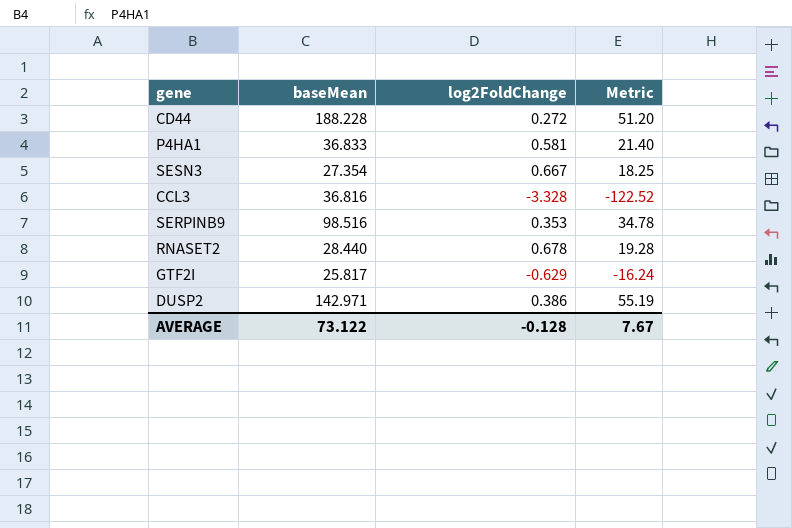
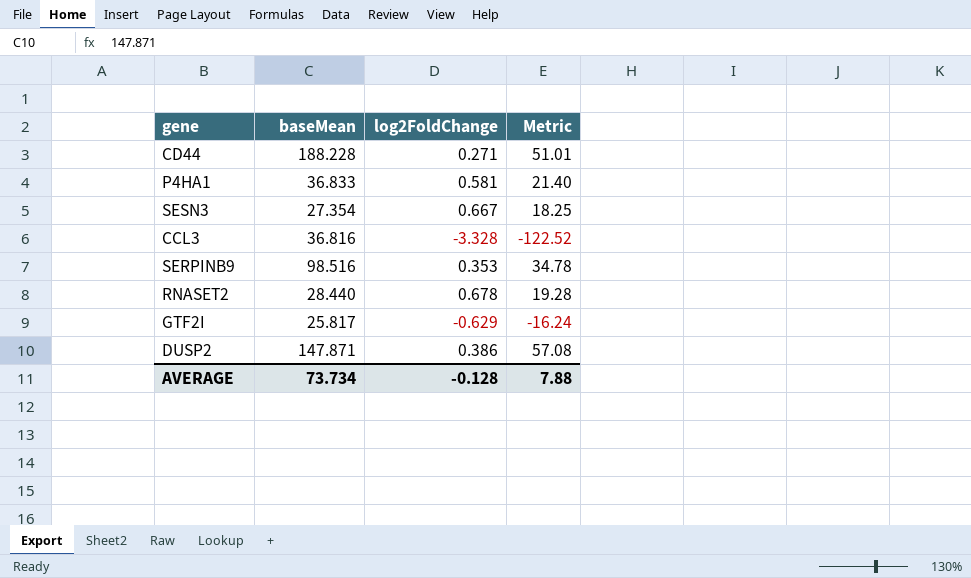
CD44 | log2FoldChange: 0.272 -> 0.271
CD44 | Metric: 51.20 -> 51.01
DUSP2 | baseMean: 142.971 -> 147.871
DUSP2 | Metric: 55.19 -> 57.08
AVERAGE | baseMean: 73.122 -> 73.734
AVERAGE | Metric: 7.67 -> 7.88

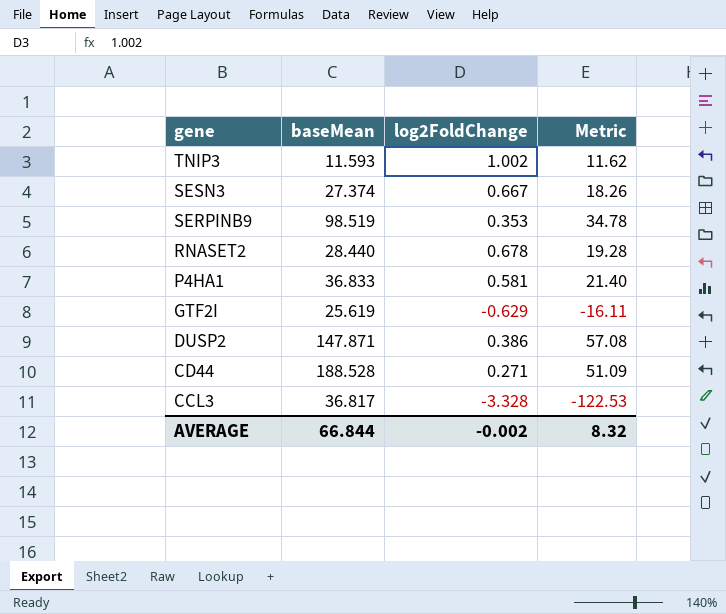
row order: none -> gene descending
row TNIP3: none -> 11.593 | 1.002 | 11.62
SESN3 | baseMean: 27.354 -> 27.374
SESN3 | Metric: 18.25 -> 18.26
SERPINB9 | baseMean: 98.516 -> 98.519
GTF2I | baseMean: 25.817 -> 25.619
GTF2I | Metric: -16.24 -> -16.11
CD44 | baseMean: 188.228 -> 188.528
CD44 | Metric: 51.01 -> 51.09
CCL3 | baseMean: 36.816 -> 36.817
CCL3 | Metric: -122.52 -> -122.53
AVERAGE | baseMean: 73.734 -> 66.844
AVERAGE | log2FoldChange: -0.128 -> -0.002
AVERAGE | Metric: 7.88 -> 8.32

